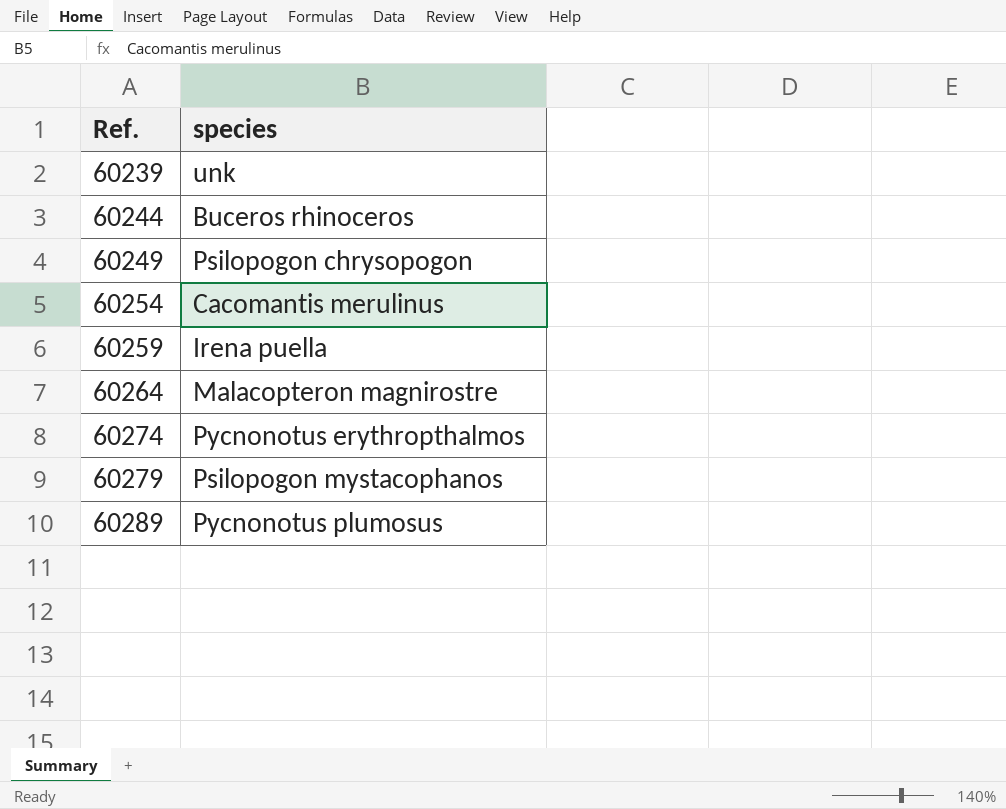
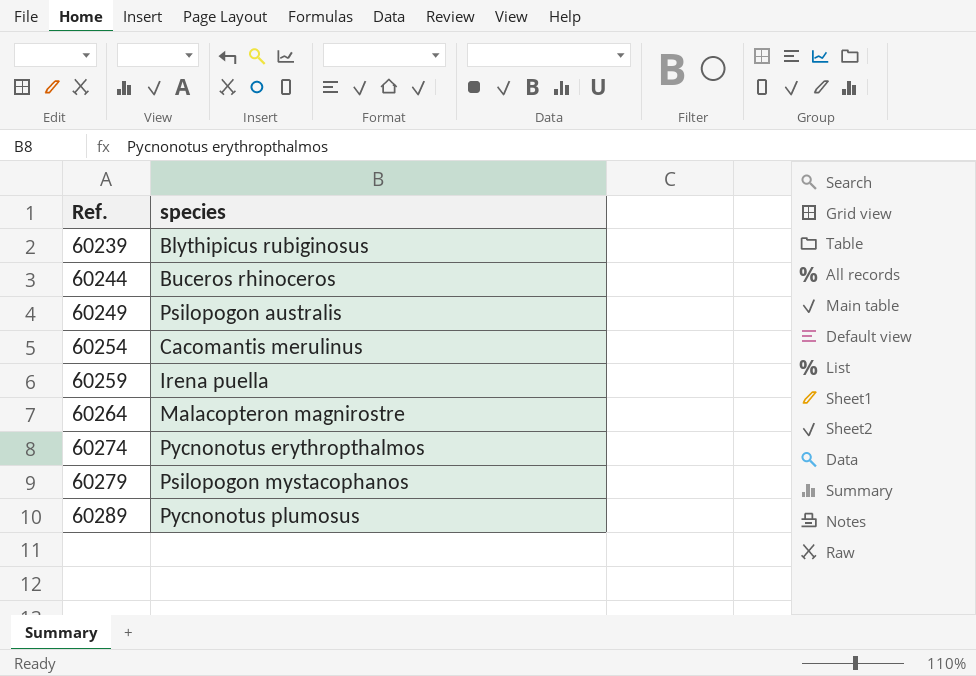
60239 | species: unk -> Blythipicus rubiginosus
60249 | species: Psilopogon chrysopogon -> Psilopogon australis

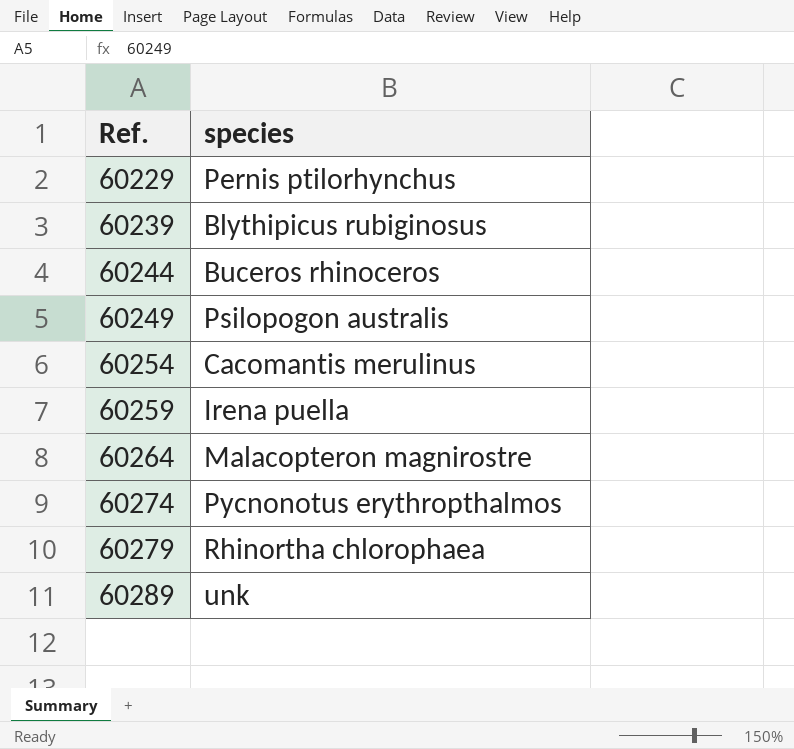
row 60229: none -> Pernis ptilorhynchus
60279 | species: Psilopogon mystacophanos -> Rhinortha chlorophaea
60289 | species: Pycnonotus plumosus -> unk

